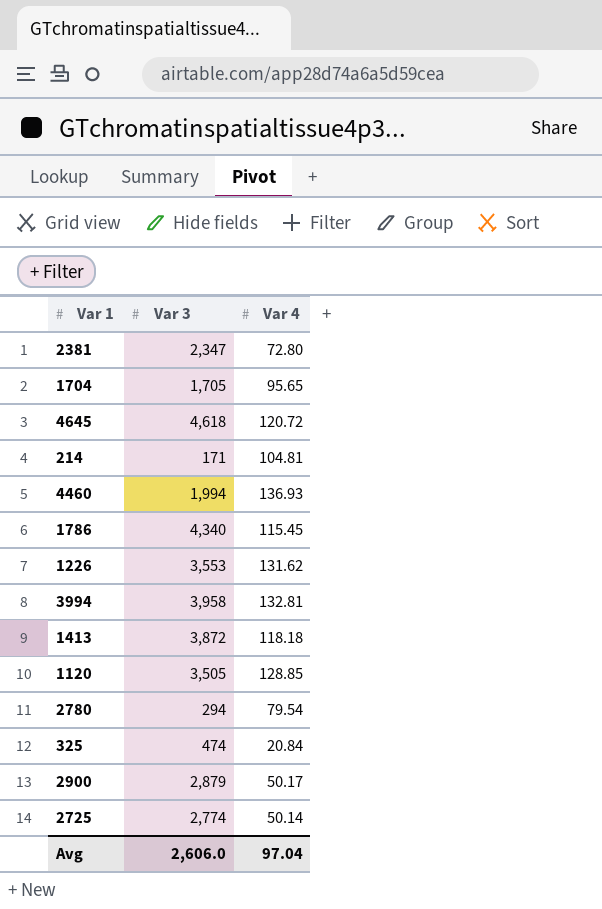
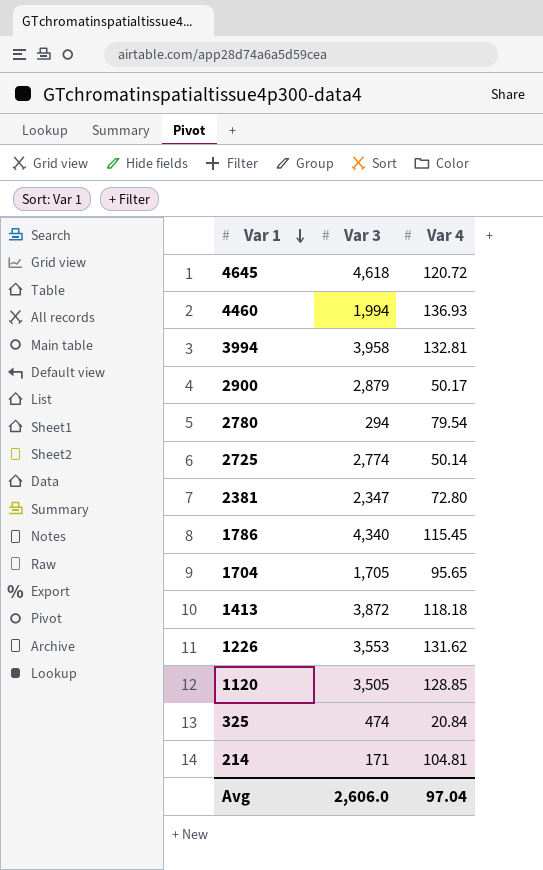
row order: none -> Var 1 descending

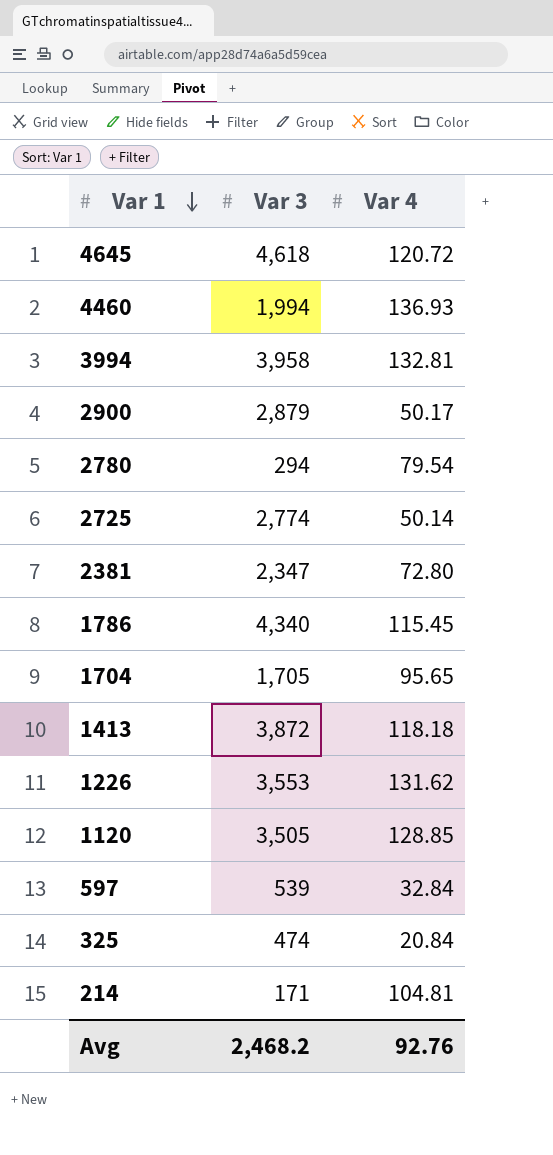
row 597: none -> 539 | 32.84
Avg | Var 3: 2,606.0 -> 2,468.2
Avg | Var 4: 97.04 -> 92.76

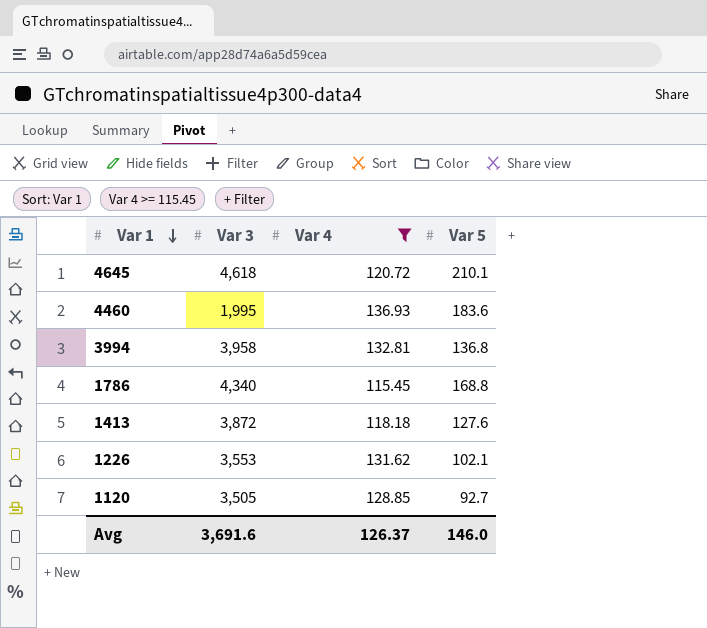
filter: none -> Var 4 >= 115.45
column Var 5 | position: none -> 4
4460 | Var 3: 1,994 -> 1,995
Avg | Var 3: 2,468.2 -> 3,691.6
Avg | Var 4: 92.76 -> 126.37

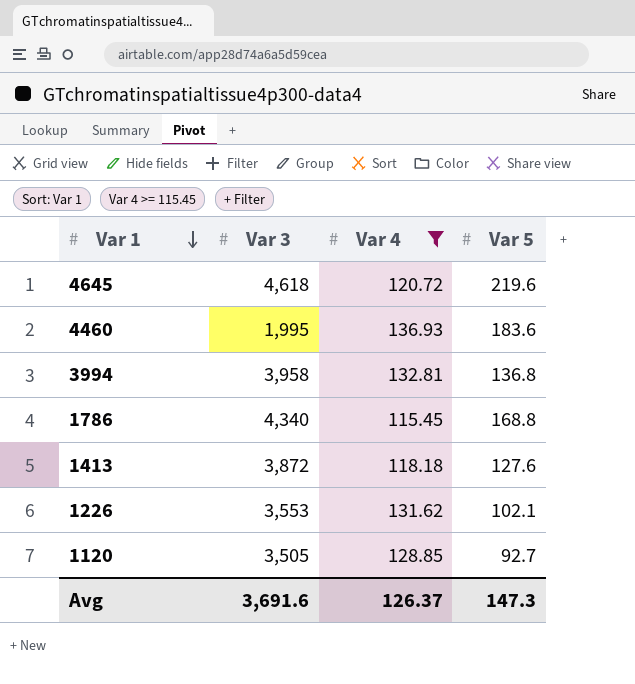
4645 | Var 5: 210.1 -> 219.6
Avg | Var 5: 146.0 -> 147.3

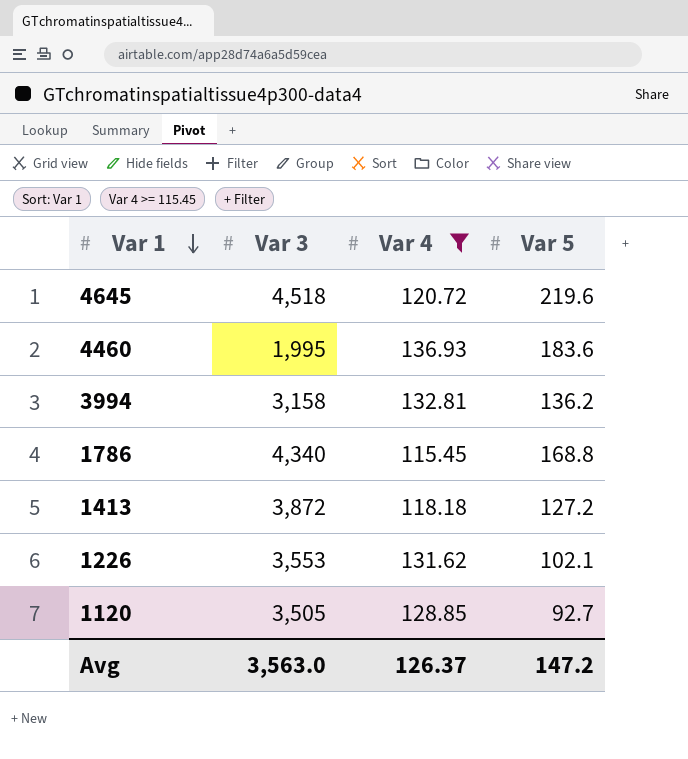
4645 | Var 3: 4,618 -> 4,518
3994 | Var 3: 3,958 -> 3,158
3994 | Var 5: 136.8 -> 136.2
1413 | Var 5: 127.6 -> 127.2
Avg | Var 3: 3,691.6 -> 3,563.0
Avg | Var 5: 147.3 -> 147.2

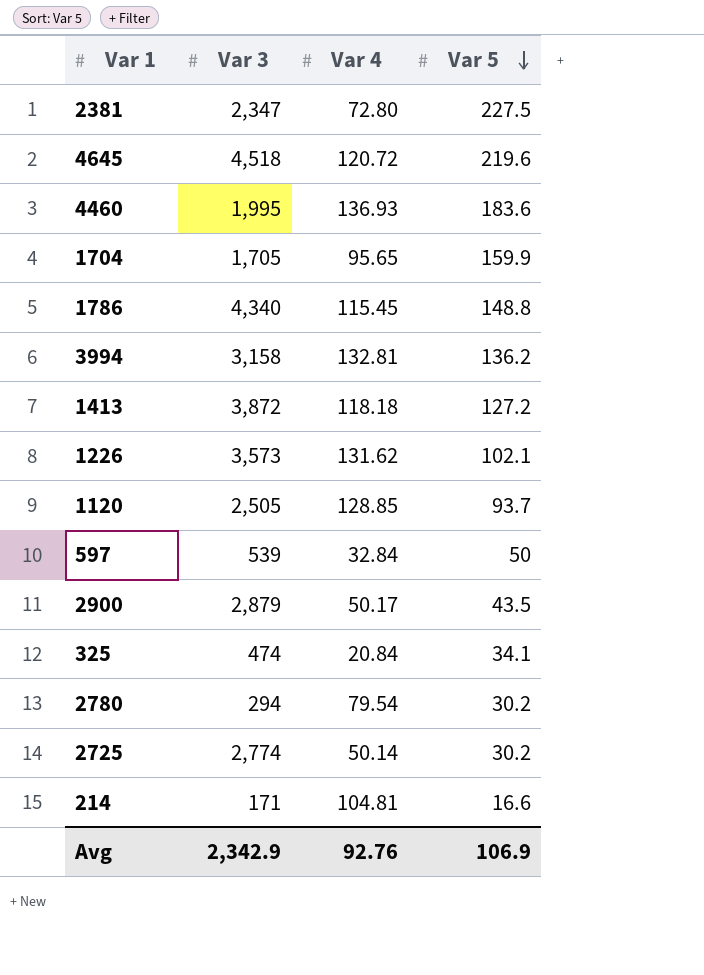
filter: Var 4 >= 115.45 -> none
row order: Var 1 descending -> Var 5 descending
1786 | Var 5: 168.8 -> 148.8
1226 | Var 3: 3,553 -> 3,573
1120 | Var 3: 3,505 -> 2,505
1120 | Var 5: 92.7 -> 93.7
Avg | Var 3: 3,563.0 -> 2,342.9
Avg | Var 4: 126.37 -> 92.76
Avg | Var 5: 147.2 -> 106.9

